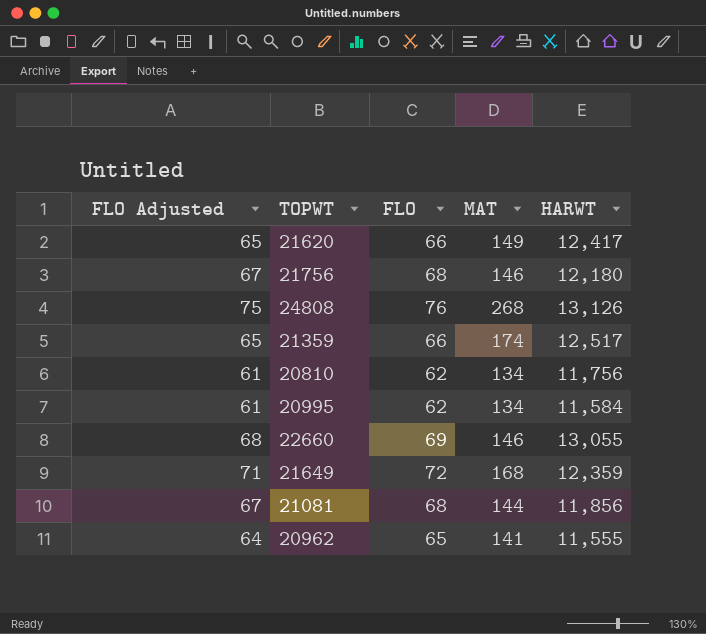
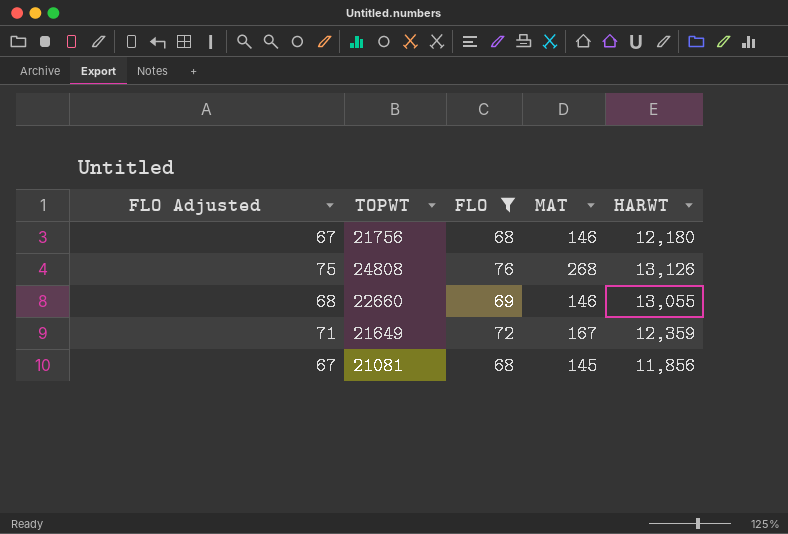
filter: none -> FLO >= 68
21649 | MAT: 168 -> 167
21081 | MAT: 144 -> 145

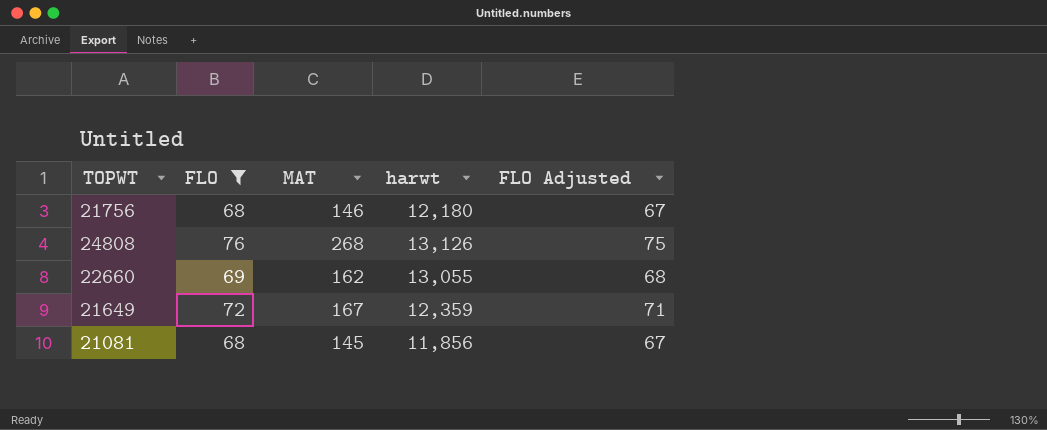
column name: HARWT -> harwt
column FLO Adjusted | position: 1 -> 5
22660 | MAT: 146 -> 162

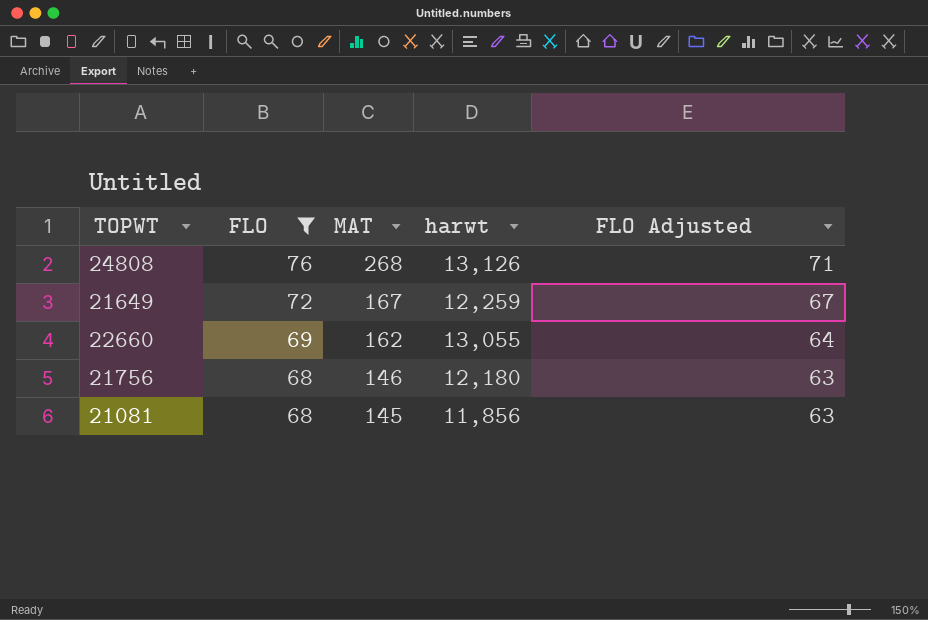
row order: none -> FLO descending
column FLO Adjusted | formula: [FLO] - 1 -> [FLO] - 5
21649 | harwt: 12,359 -> 12,259

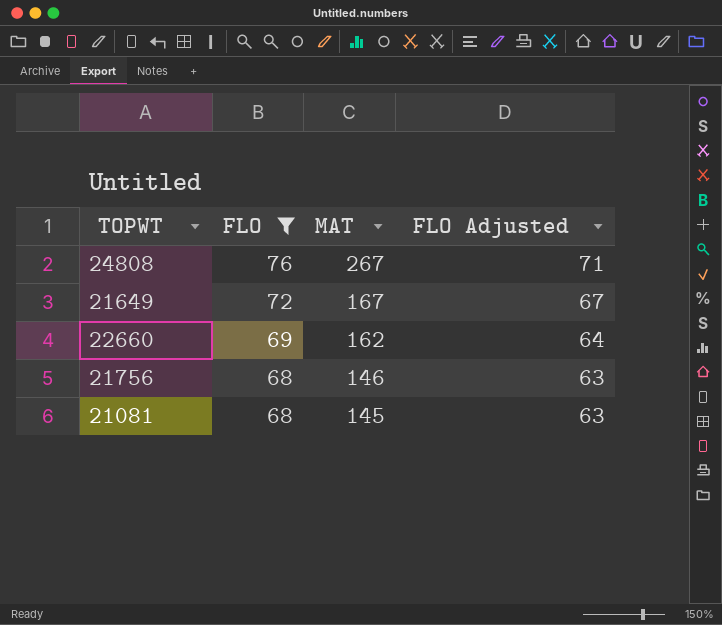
column harwt | position: 4 -> none
24808 | MAT: 268 -> 267

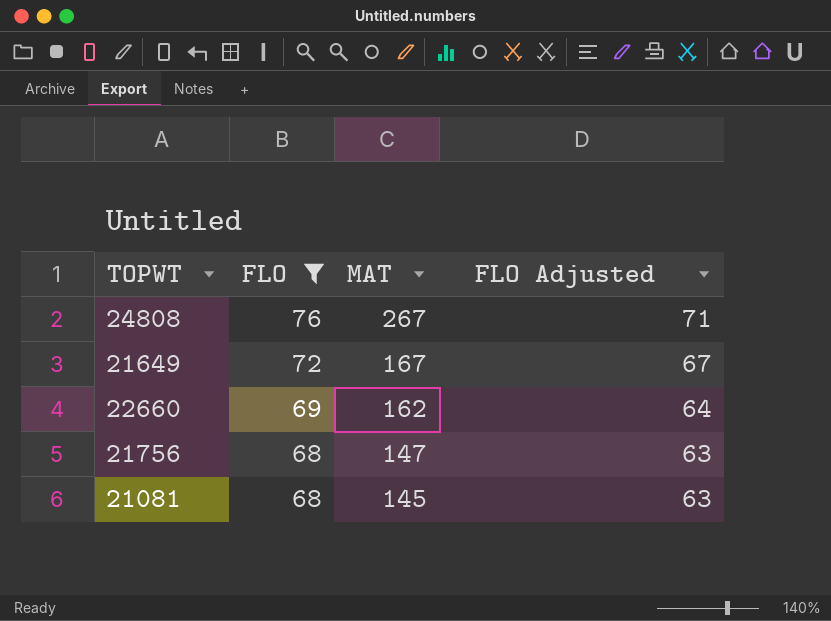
21756 | MAT: 146 -> 147

